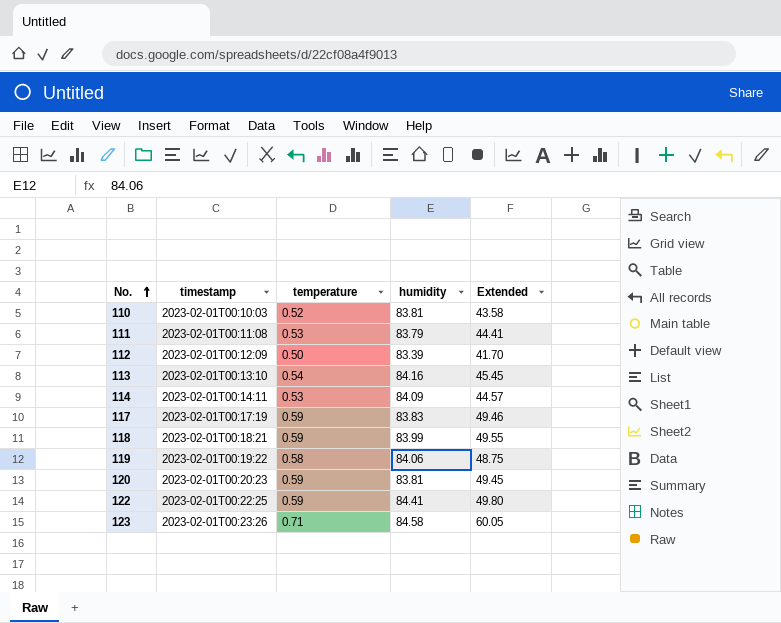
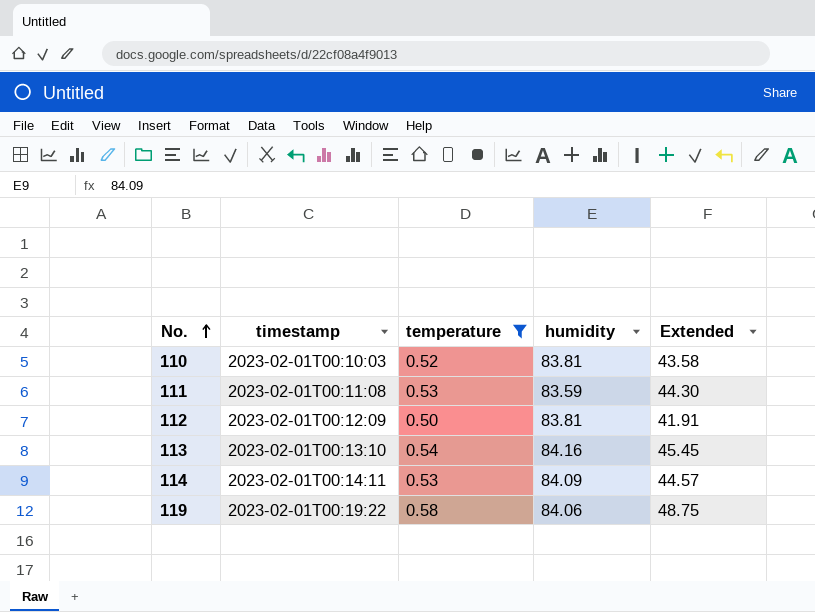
filter: none -> temperature <= 0.58
111 | humidity: 83.79 -> 83.59
111 | Extended: 44.41 -> 44.30
112 | humidity: 83.39 -> 83.81
112 | Extended: 41.70 -> 41.91

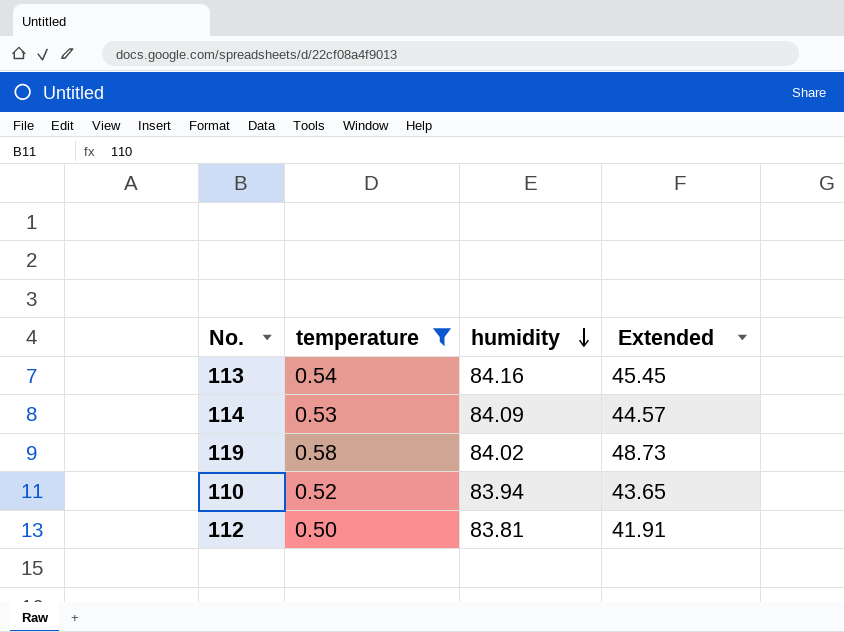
row order: No. ascending -> humidity descending
column timestamp | position: 2 -> none
row 111: 2023-02-01T00:11:08 | 0.53 | 83.59 | 44.30 -> none
119 | humidity: 84.06 -> 84.02
119 | Extended: 48.75 -> 48.73
110 | humidity: 83.81 -> 83.94
110 | Extended: 43.58 -> 43.65

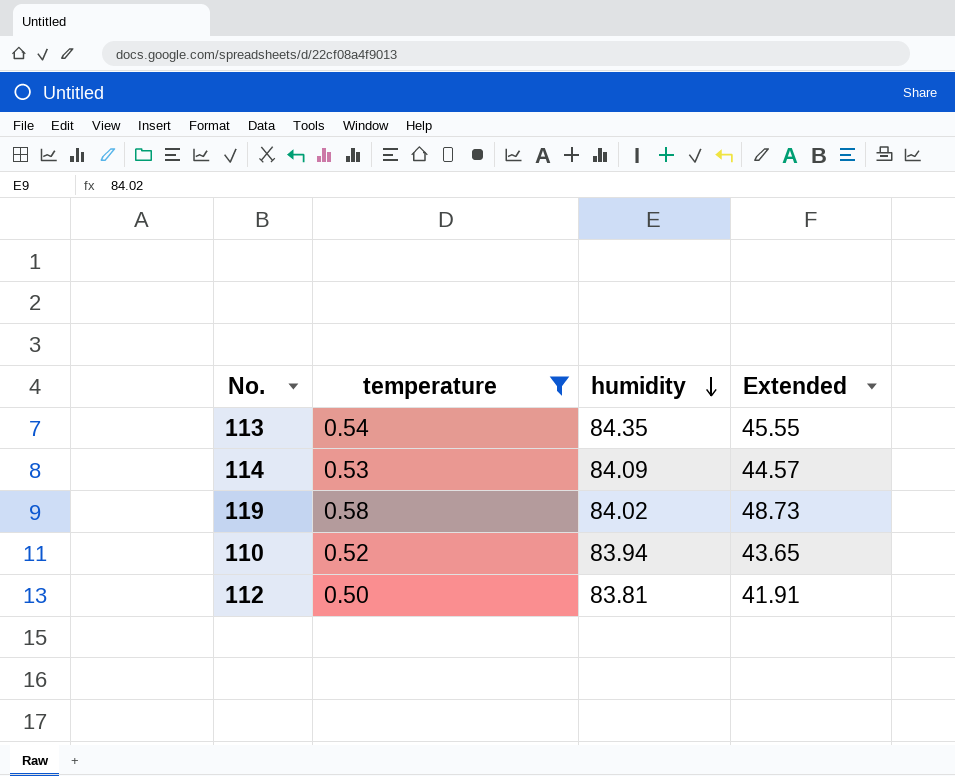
113 | humidity: 84.16 -> 84.35
113 | Extended: 45.45 -> 45.55

